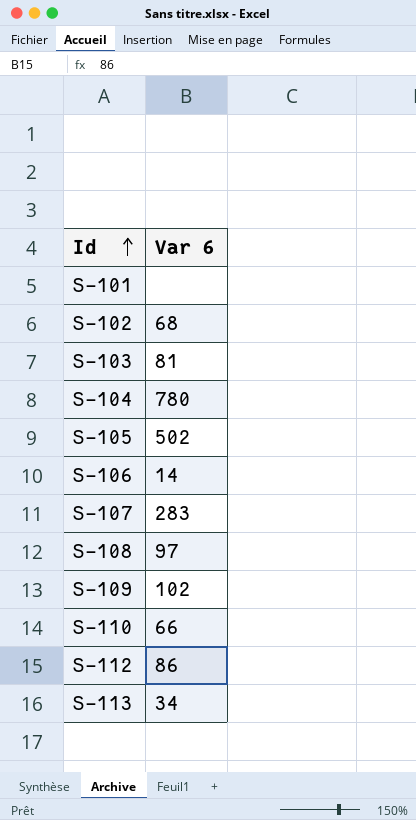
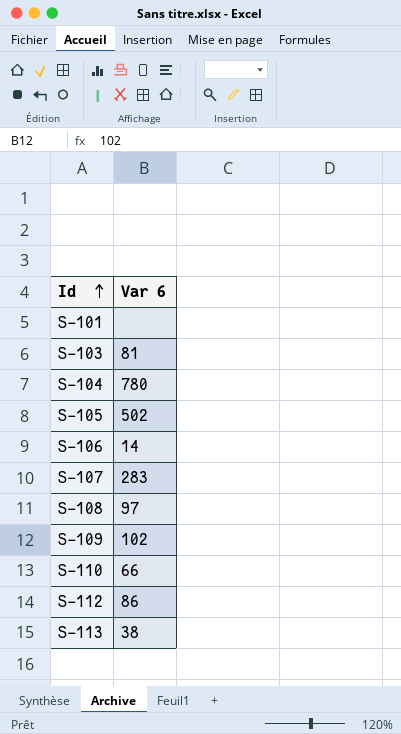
row S-102: 68 -> none
S-113 | Var 6: 34 -> 38

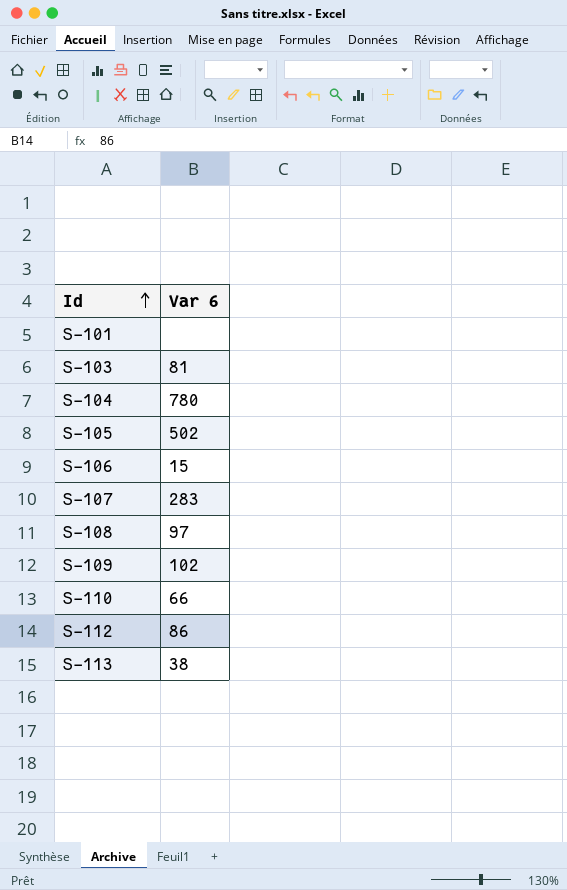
S-106 | Var 6: 14 -> 15

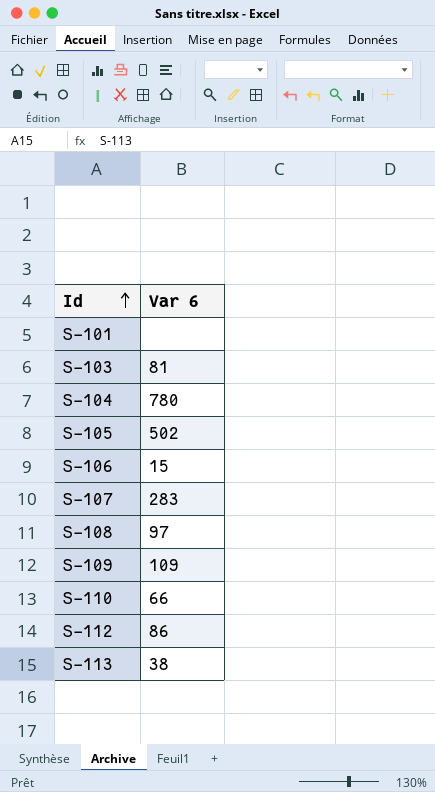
S-109 | Var 6: 102 -> 109

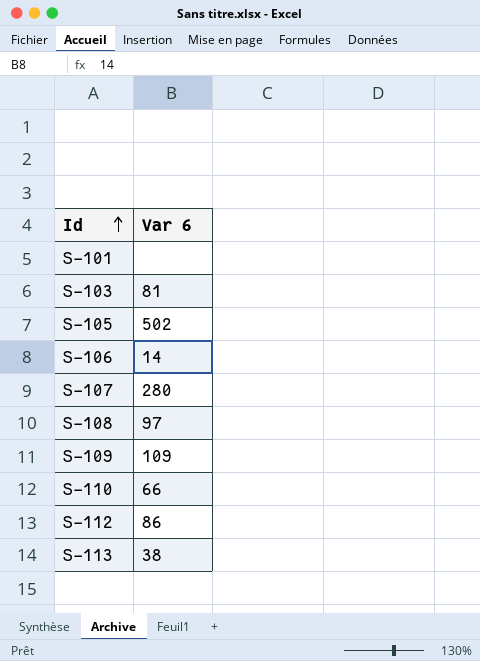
row S-104: 780 -> none
S-106 | Var 6: 15 -> 14
S-107 | Var 6: 283 -> 280

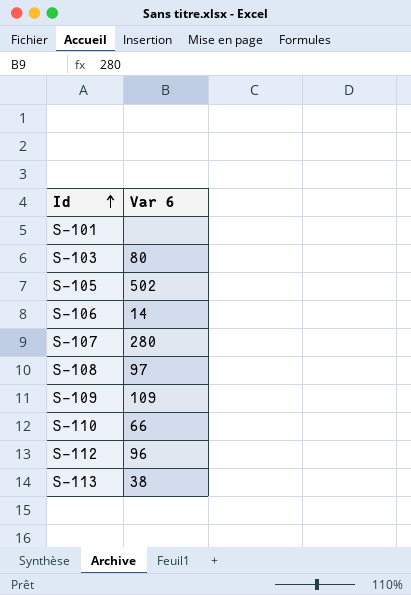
S-103 | Var 6: 81 -> 80
S-112 | Var 6: 86 -> 96

